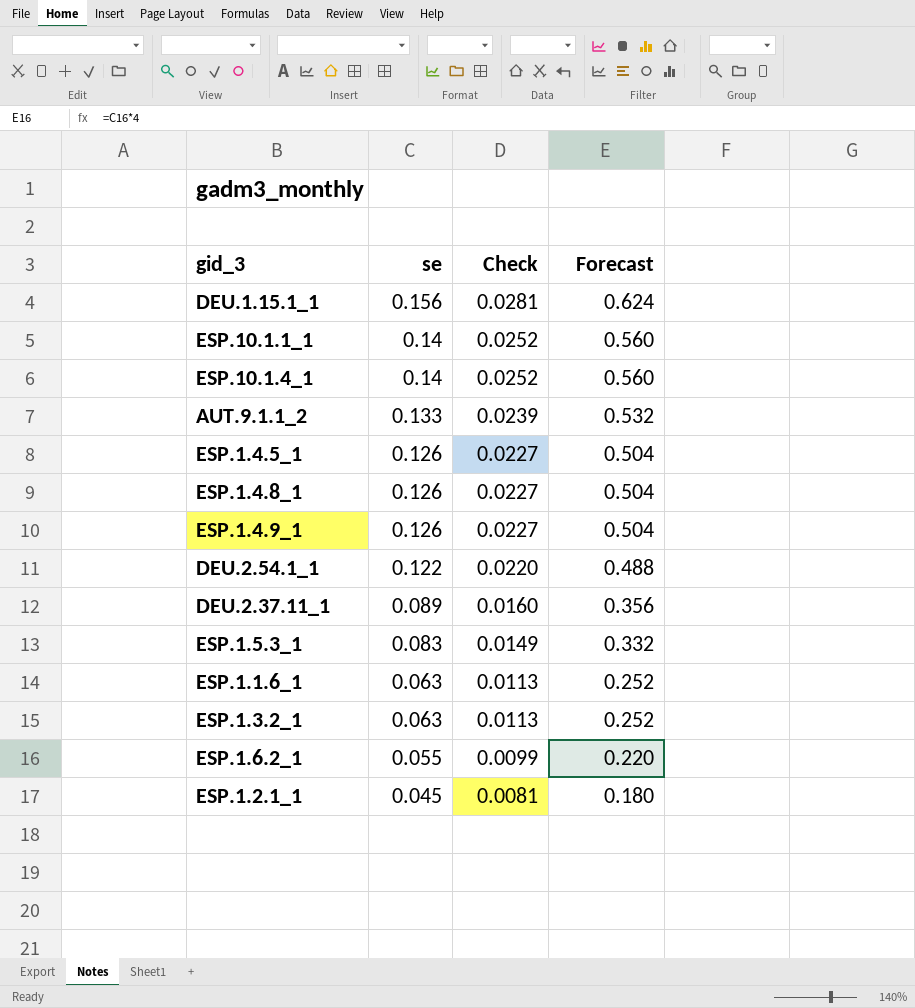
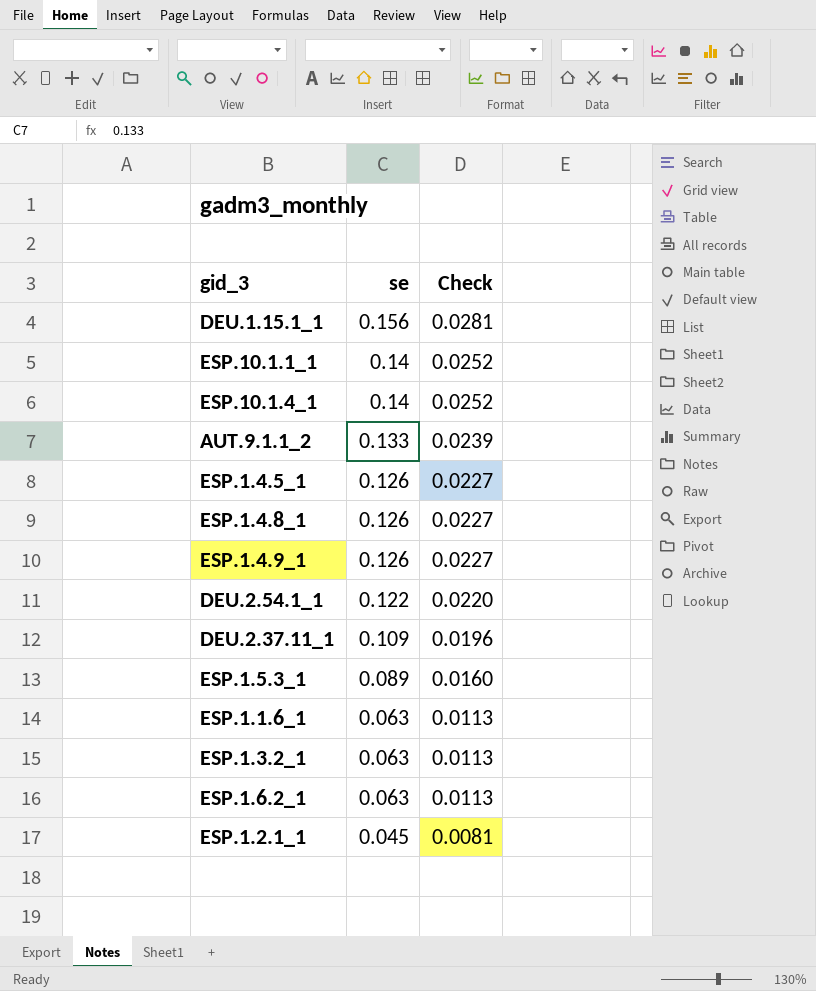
column Forecast | formula: [se] * 4 -> none
DEU.2.37.11_1 | se: 0.089 -> 0.109
DEU.2.37.11_1 | Check: 0.0160 -> 0.0196
ESP.1.5.3_1 | se: 0.083 -> 0.089
ESP.1.5.3_1 | Check: 0.0149 -> 0.0160
ESP.1.6.2_1 | se: 0.055 -> 0.063
ESP.1.6.2_1 | Check: 0.0099 -> 0.0113

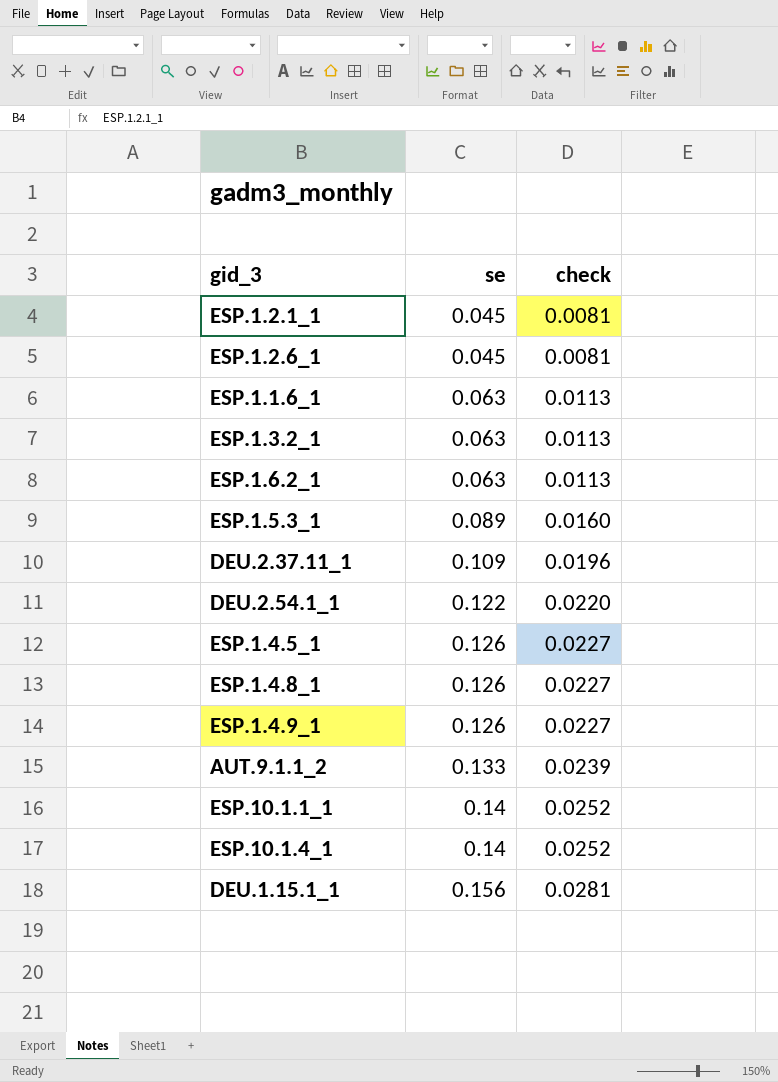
row order: se descending -> se ascending
column name: Check -> check
row ESP.1.2.6_1: none -> 0.045 | 0.0081

